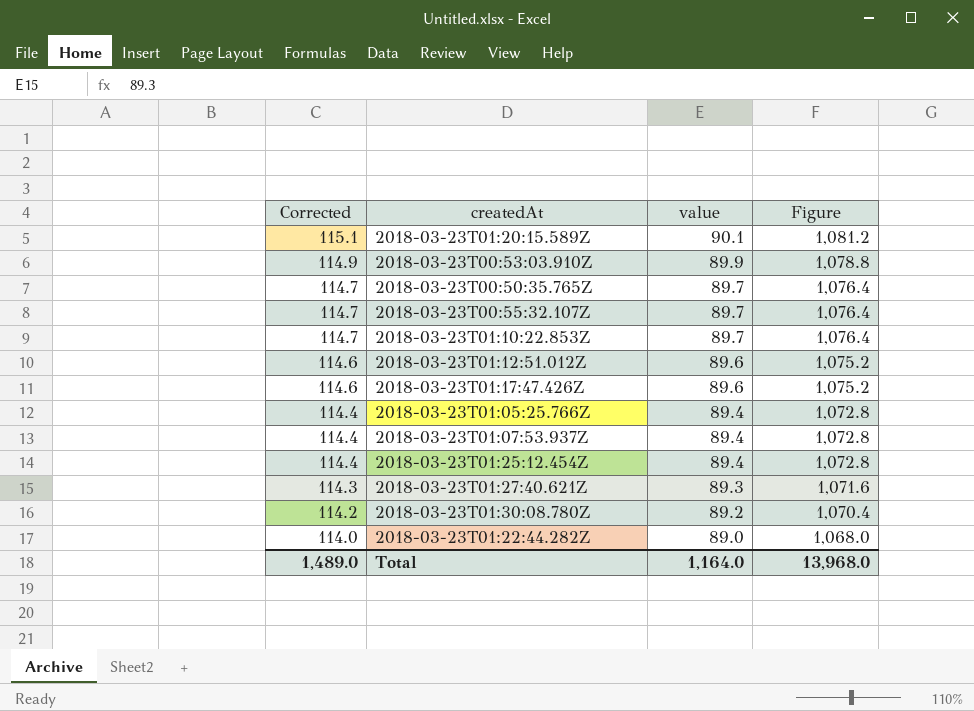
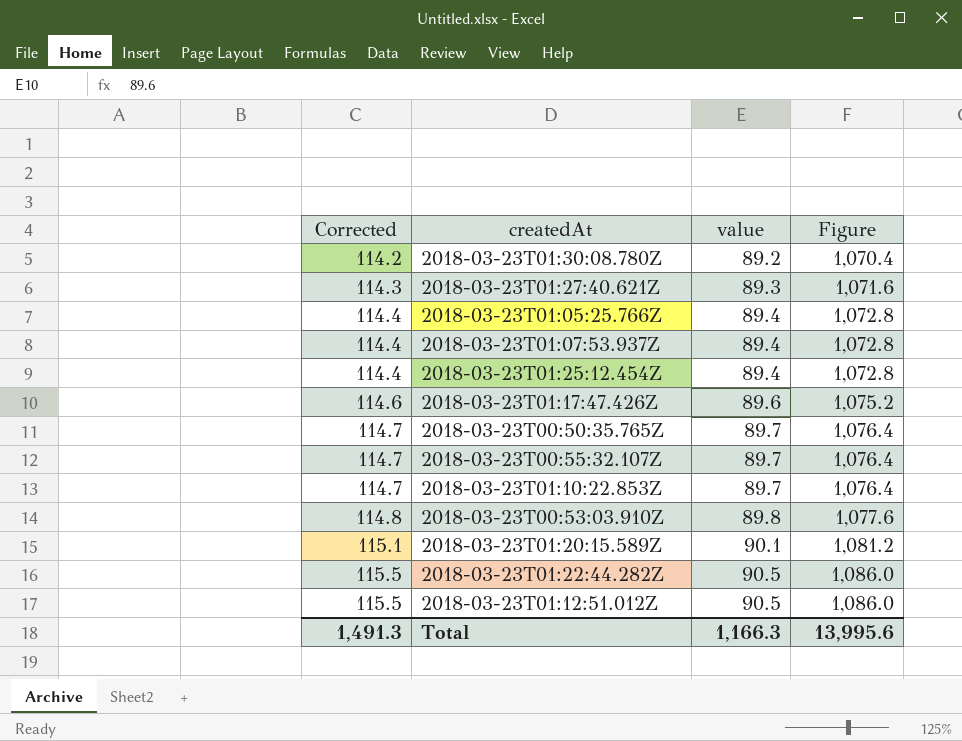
row order: Corrected descending -> Corrected ascending
2018-03-23T00:53:03.910Z | Corrected: 114.9 -> 114.8
2018-03-23T00:53:03.910Z | value: 89.9 -> 89.8
2018-03-23T00:53:03.910Z | Figure: 1,078.8 -> 1,077.6
2018-03-23T01:22:44.282Z | Corrected: 114.0 -> 115.5
2018-03-23T01:22:44.282Z | value: 89.0 -> 90.5
2018-03-23T01:22:44.282Z | Figure: 1,068.0 -> 1,086.0
2018-03-23T01:12:51.012Z | Corrected: 114.6 -> 115.5
2018-03-23T01:12:51.012Z | value: 89.6 -> 90.5
2018-03-23T01:12:51.012Z | Figure: 1,075.2 -> 1,086.0
Total | Corrected: 1,489.0 -> 1,491.3
Total | value: 1,164.0 -> 1,166.3
Total | Figure: 13,968.0 -> 13,995.6

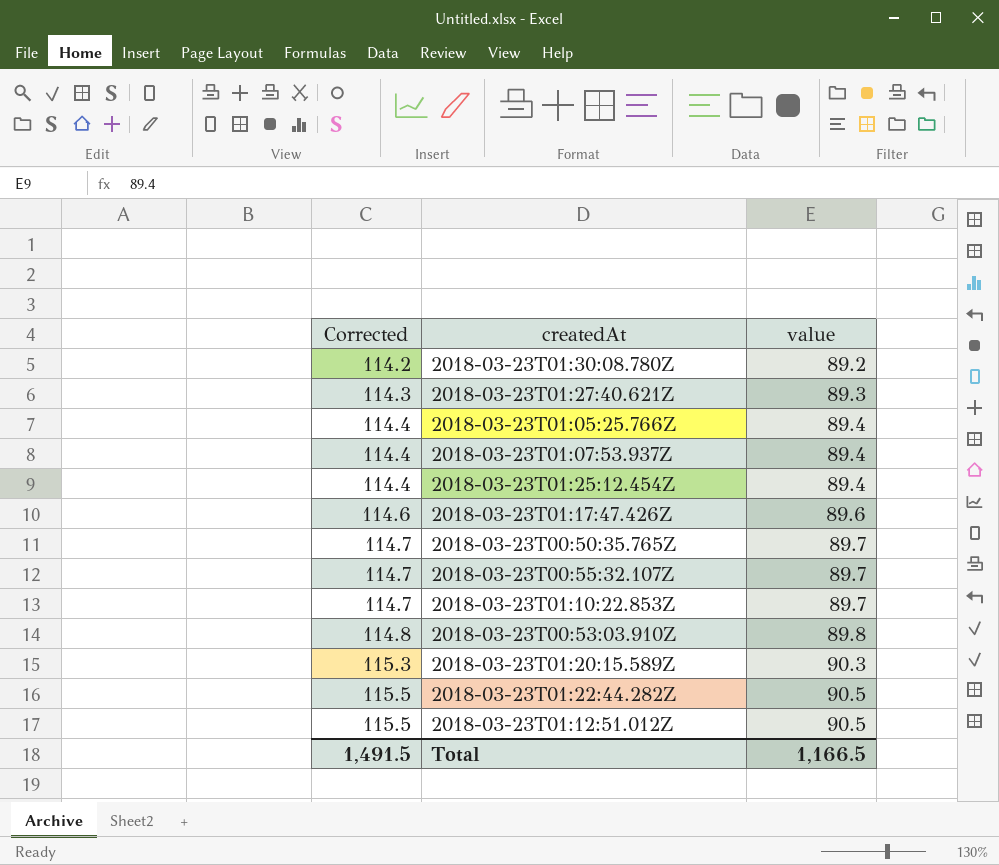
column Figure | formula: [value] * 12 -> none
2018-03-23T01:20:15.589Z | Corrected: 115.1 -> 115.3
2018-03-23T01:20:15.589Z | value: 90.1 -> 90.3
Total | Corrected: 1,491.3 -> 1,491.5
Total | value: 1,166.3 -> 1,166.5

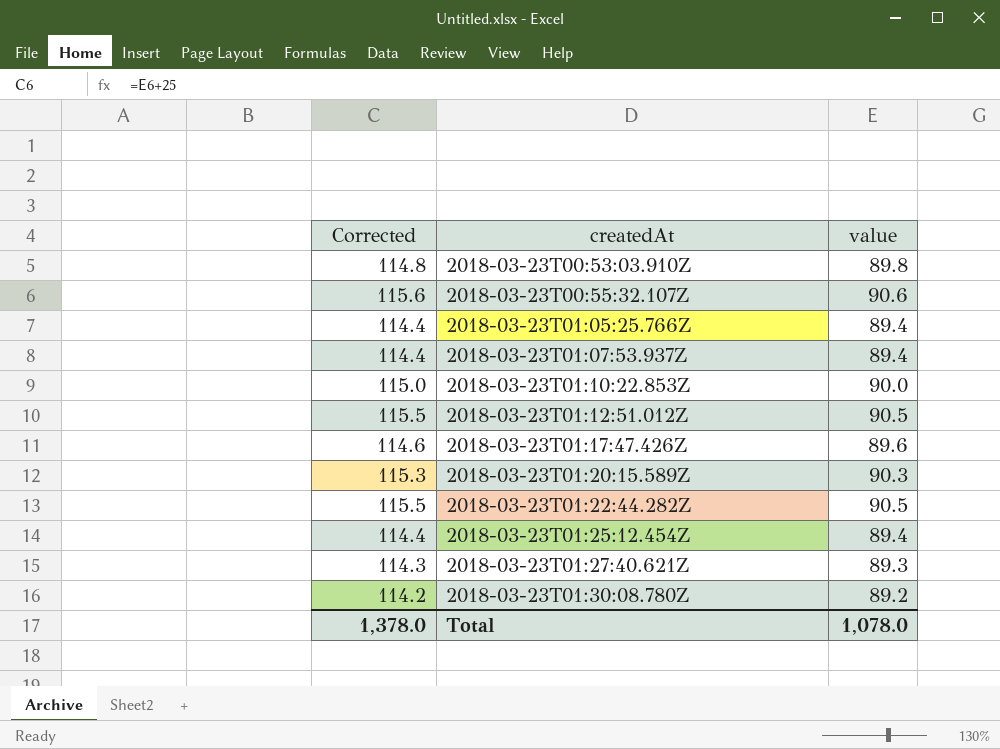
row order: Corrected ascending -> createdAt ascending
row 2018-03-23T00:50:35.765Z: 114.7 | 89.7 -> none
2018-03-23T00:55:32.107Z | Corrected: 114.7 -> 115.6
2018-03-23T00:55:32.107Z | value: 89.7 -> 90.6
2018-03-23T01:10:22.853Z | Corrected: 114.7 -> 115.0
2018-03-23T01:10:22.853Z | value: 89.7 -> 90.0
Total | Corrected: 1,491.5 -> 1,378.0
Total | value: 1,166.5 -> 1,078.0

